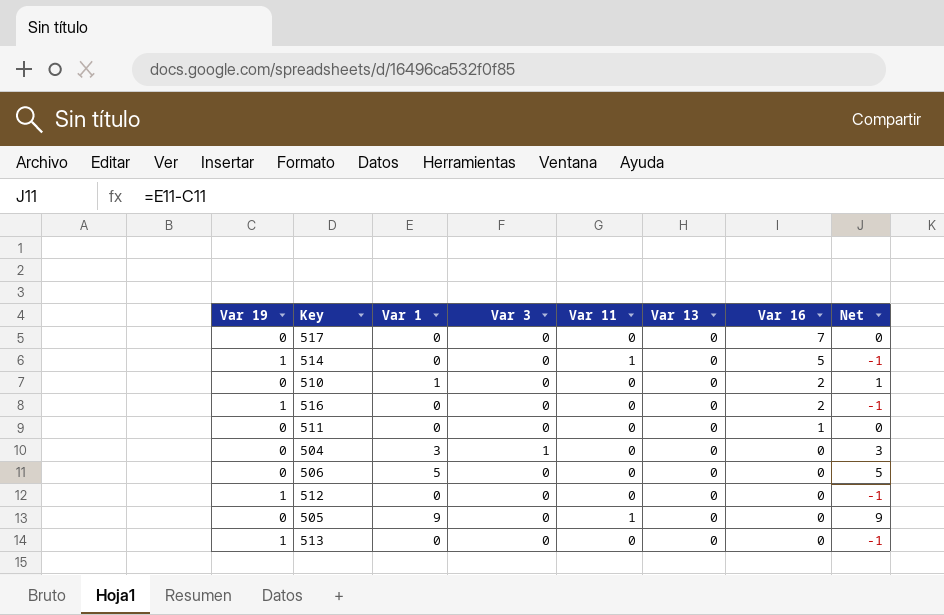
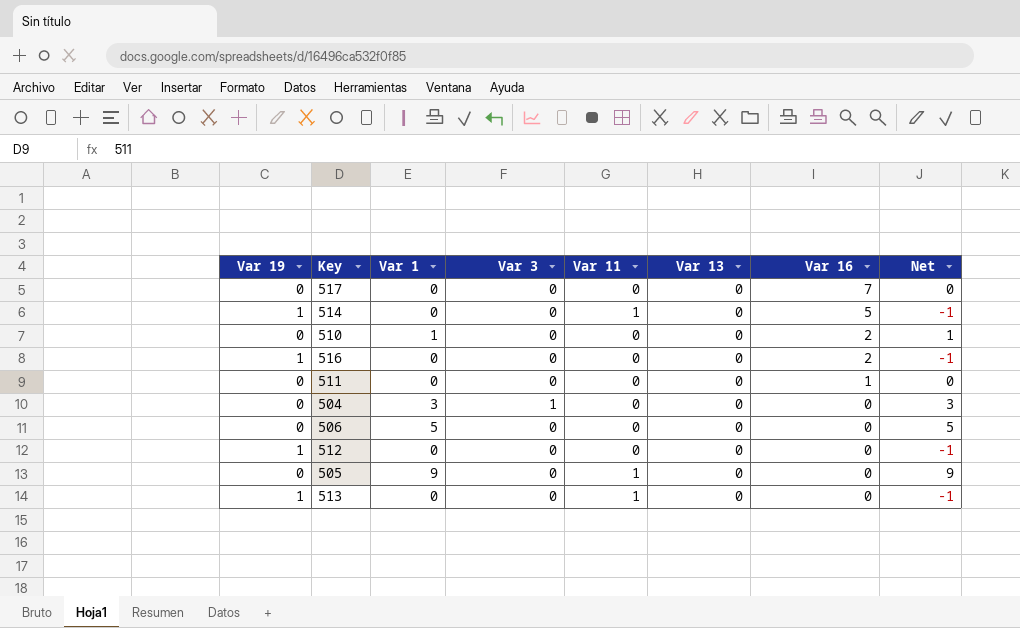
513 | Var 11: 0 -> 1

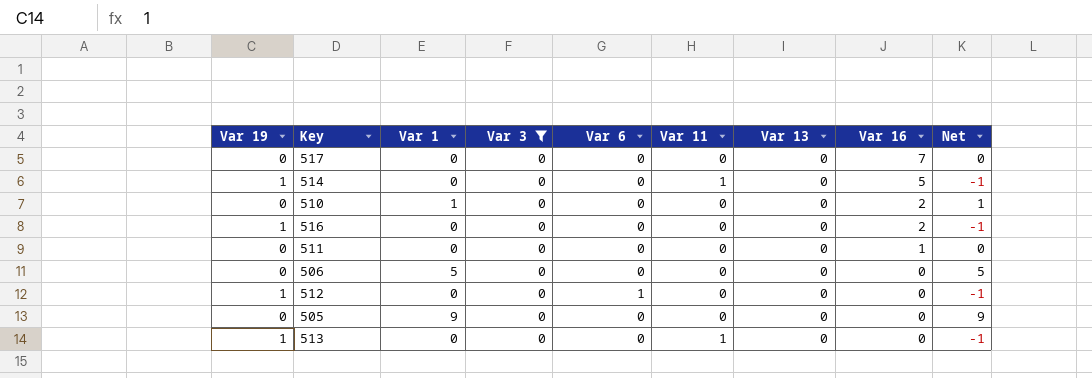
filter: none -> Var 3 = 0
column Var 6 | position: none -> 5
505 | Var 11: 1 -> 0

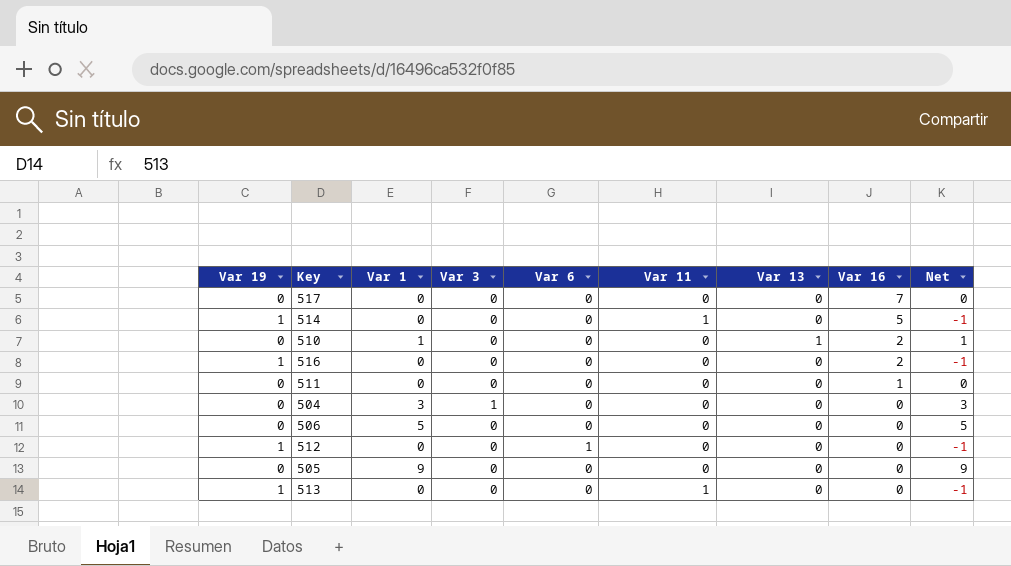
filter: Var 3 = 0 -> none
510 | Var 13: 0 -> 1

